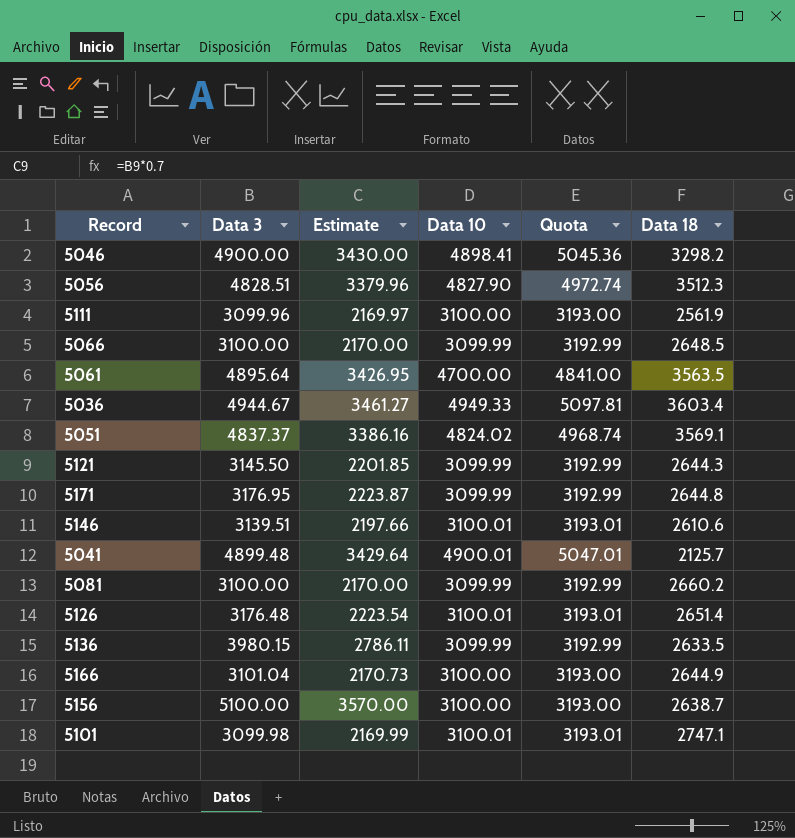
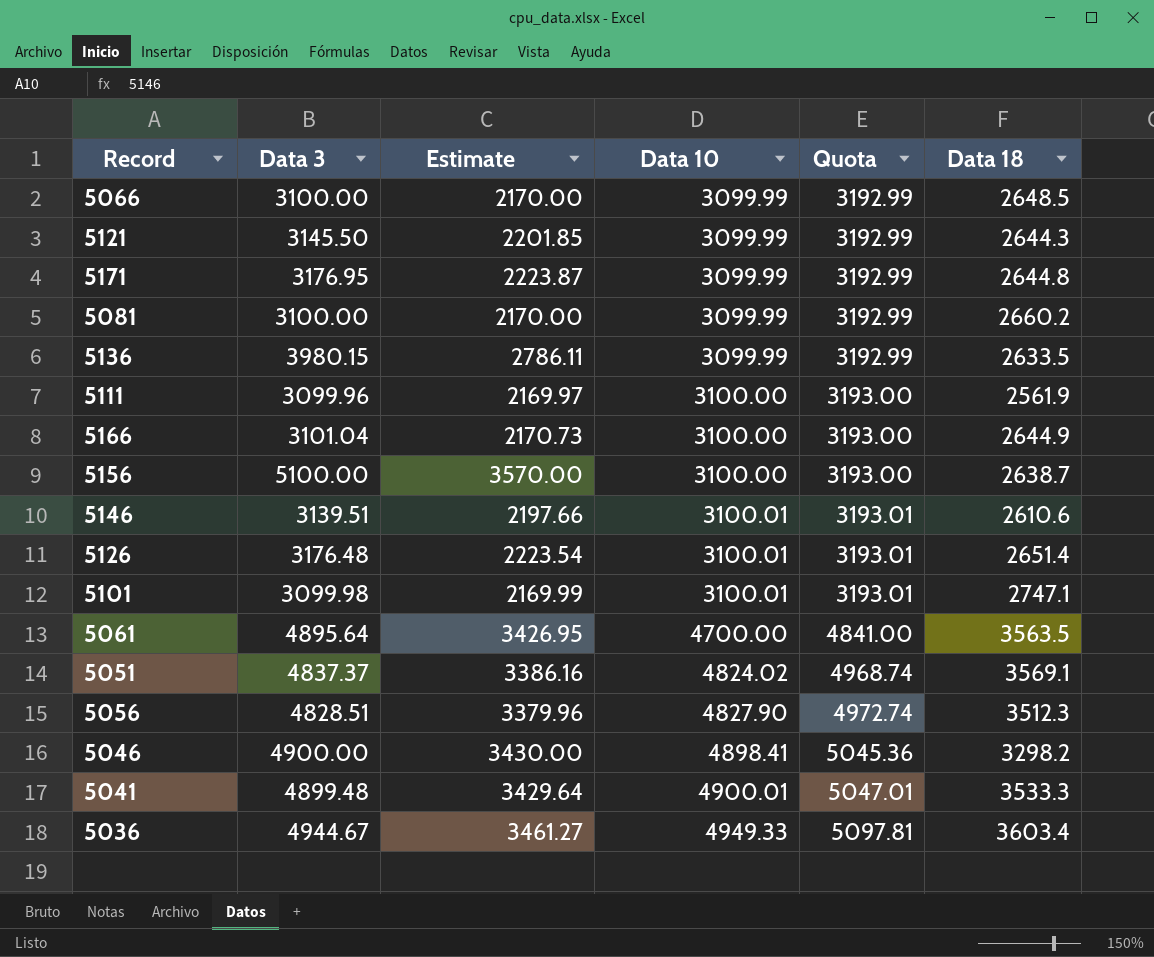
row order: none -> Data 10 ascending
5041 | Data 18: 2125.7 -> 3533.3

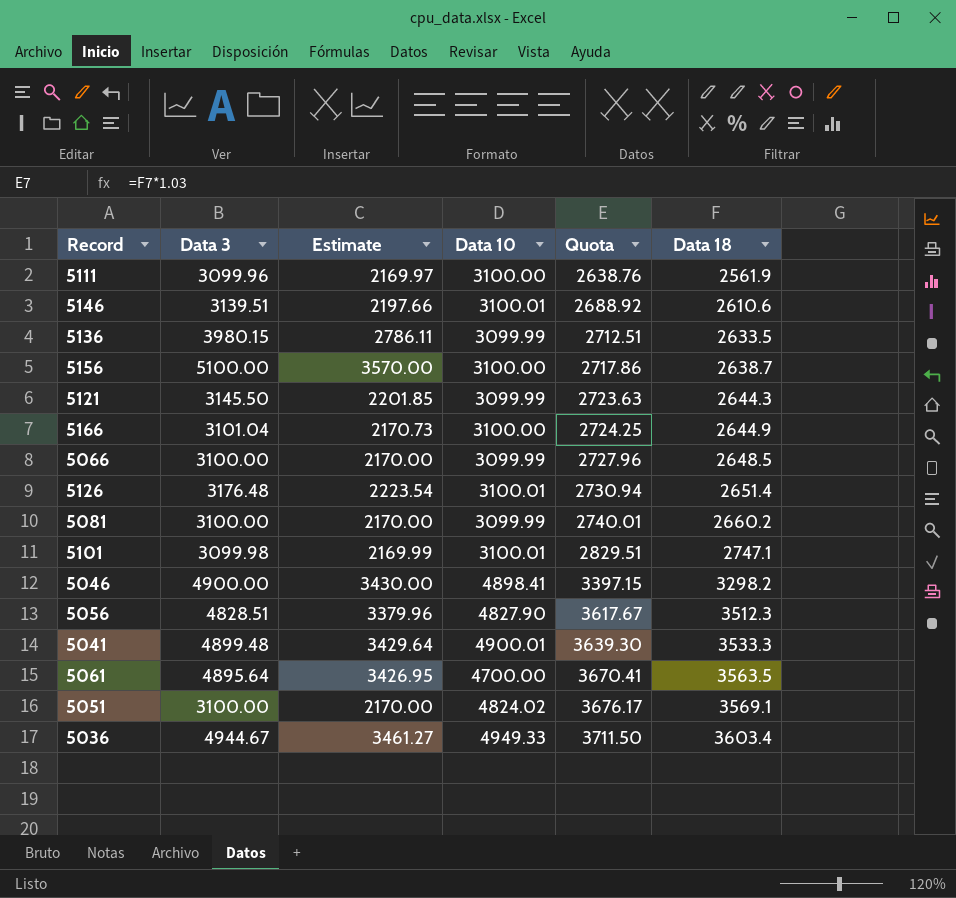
row order: Data 10 ascending -> Quota ascending
column Quota | formula: [Data 10] * 1.03 -> [Data 18] * 1.03
row 5171: 3176.95 | 2223.87 | 3099.99 | 3192.99 | 2644.8 -> none
5051 | Data 3: 4837.37 -> 3100.00
5051 | Estimate: 3386.16 -> 2170.00

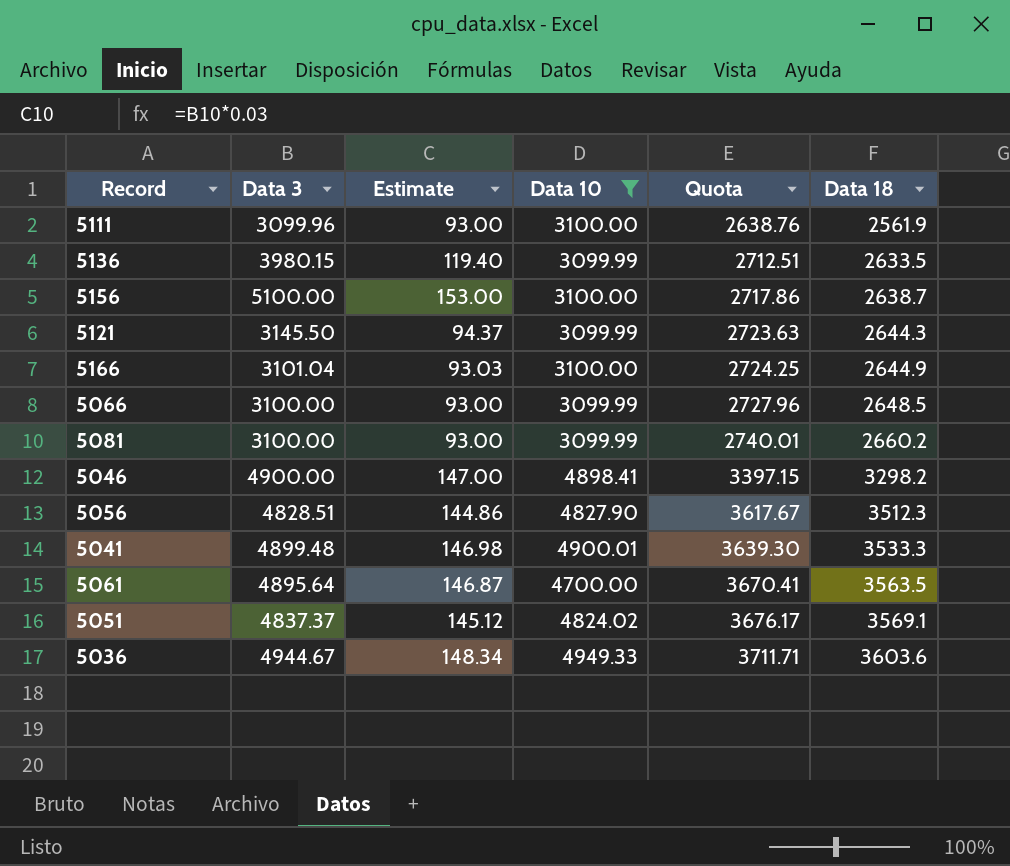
filter: none -> Data 10 != 3100.01
column Estimate | formula: [Data 3] * 0.7 -> [Data 3] * 0.03
5051 | Data 3: 3100.00 -> 4837.37
5036 | Quota: 3711.50 -> 3711.71
5036 | Data 18: 3603.4 -> 3603.6

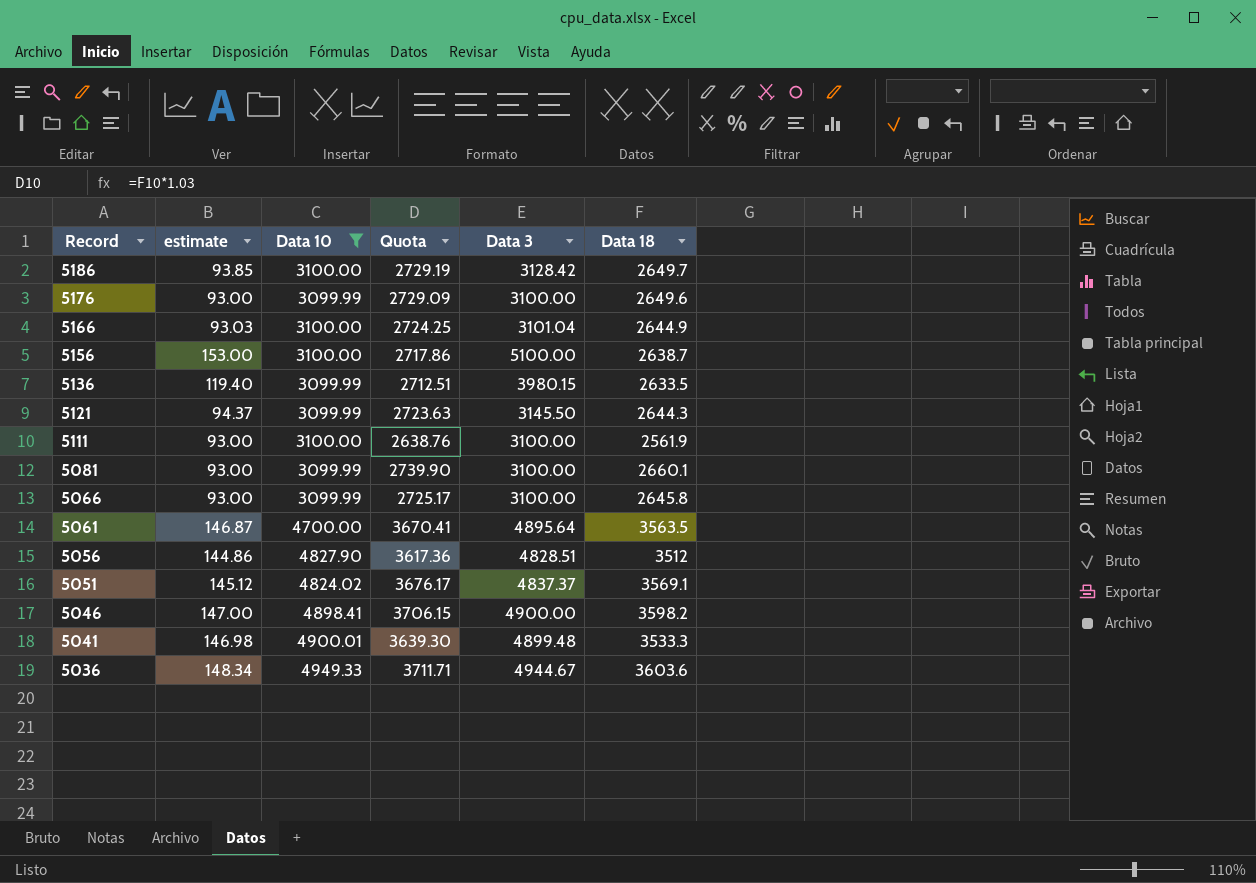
row order: Quota ascending -> Record descending
column name: Estimate -> estimate
column Data 3 | position: 2 -> 5
row 5186: none -> 93.85 | 3100.00 | 2729.19 | 3128.42 | 2649.7
row 5176: none -> 93.00 | 3099.99 | 2729.09 | 3100.00 | 2649.6
5111 | Data 3: 3099.96 -> 3100.00
5081 | Quota: 2740.01 -> 2739.90
5081 | Data 18: 2660.2 -> 2660.1
5066 | Quota: 2727.96 -> 2725.17
5066 | Data 18: 2648.5 -> 2645.8
5056 | Quota: 3617.67 -> 3617.36
5056 | Data 18: 3512.3 -> 3512
5046 | Quota: 3397.15 -> 3706.15
5046 | Data 18: 3298.2 -> 3598.2

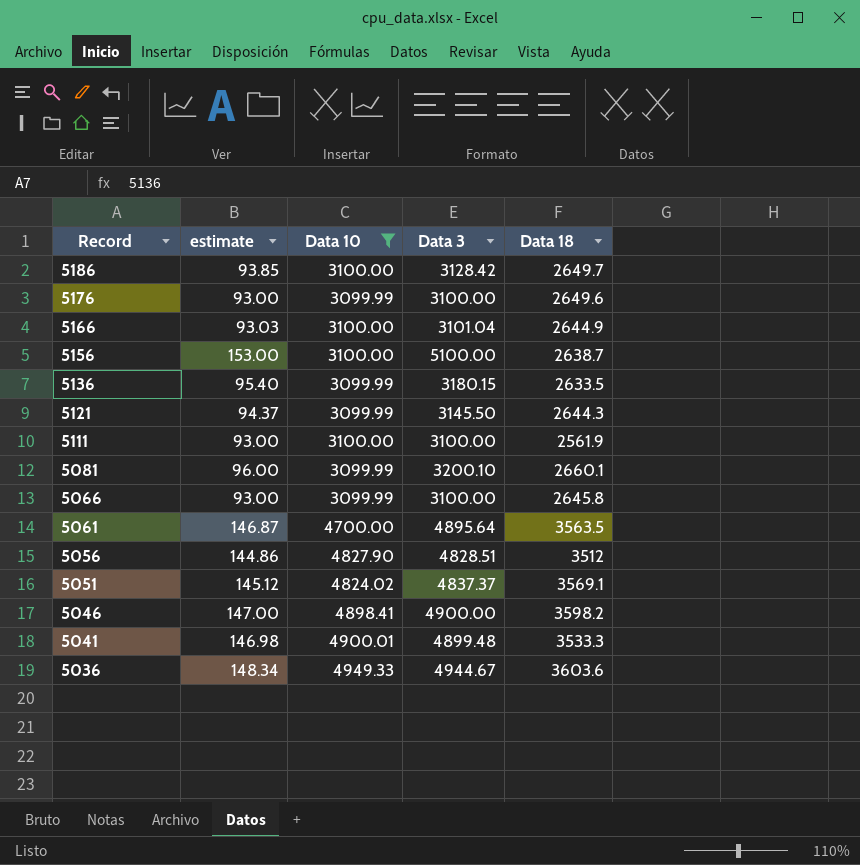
column Quota | formula: [Data 18] * 1.03 -> none
5136 | estimate: 119.40 -> 95.40
5136 | Data 3: 3980.15 -> 3180.15
5081 | estimate: 93.00 -> 96.00
5081 | Data 3: 3100.00 -> 3200.10

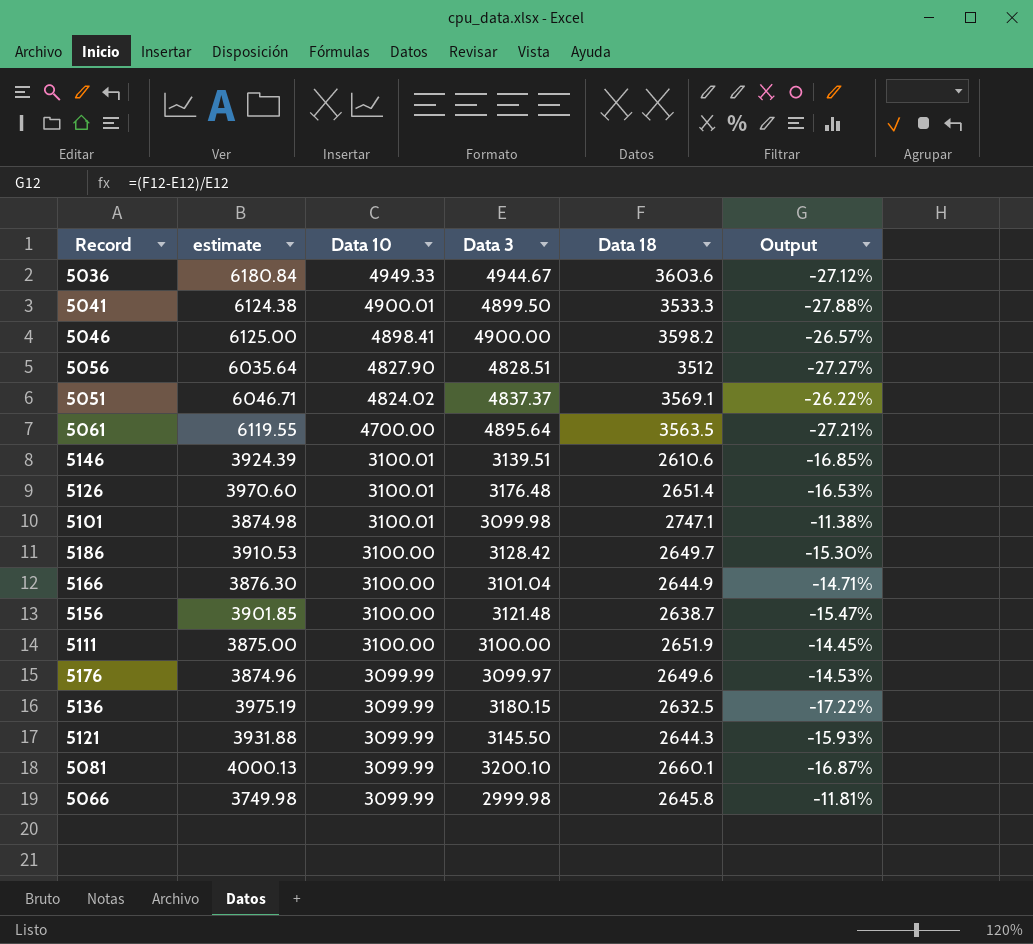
filter: Data 10 != 3100.01 -> none
row order: Record descending -> Data 10 descending
column estimate | formula: [Data 3] * 0.03 -> [Data 3] * 1.25
column Output | formula: none -> ([Data 18] - [Data 3]) / [Data 3]
5041 | Data 3: 4899.48 -> 4899.50
5156 | Data 3: 5100.00 -> 3121.48
5111 | Data 18: 2561.9 -> 2651.9
5176 | Data 3: 3100.00 -> 3099.97
5136 | Data 18: 2633.5 -> 2632.5
5066 | Data 3: 3100.00 -> 2999.98

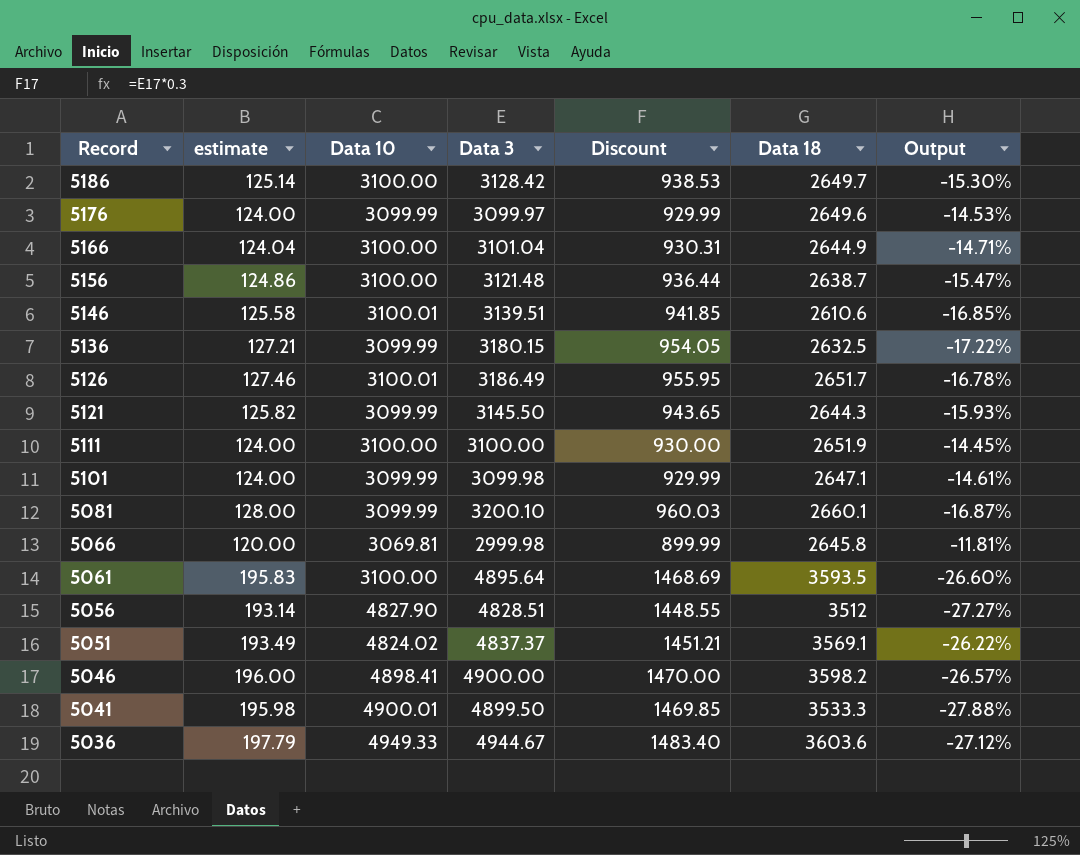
row order: Data 10 descending -> Record descending
column estimate | formula: [Data 3] * 1.25 -> [Data 3] * 0.04
column Discount | formula: none -> [Data 3] * 0.3
5126 | Data 3: 3176.48 -> 3186.49
5126 | Data 18: 2651.4 -> 2651.7
5126 | Output: -16.53% -> -16.78%
5101 | Data 10: 3100.01 -> 3099.99
5101 | Data 18: 2747.1 -> 2647.1
5101 | Output: -11.38% -> -14.61%
5066 | Data 10: 3099.99 -> 3069.81
5061 | Data 10: 4700.00 -> 3100.00
5061 | Data 18: 3563.5 -> 3593.5
5061 | Output: -27.21% -> -26.60%

